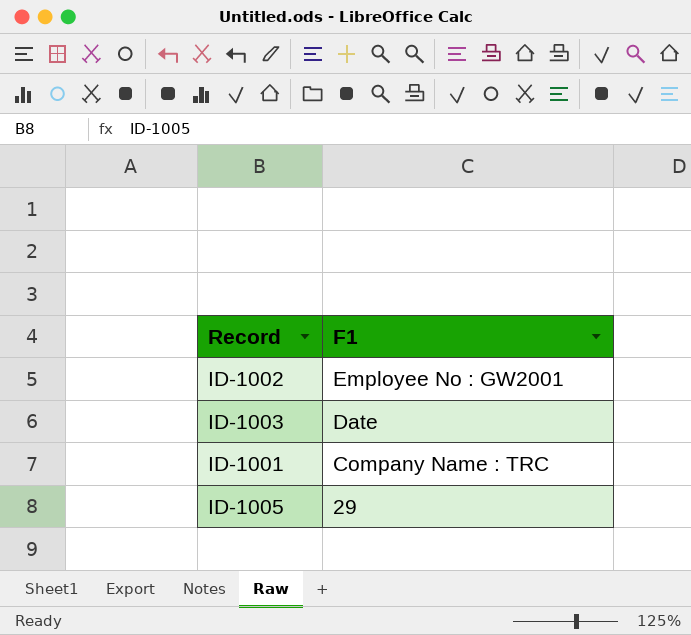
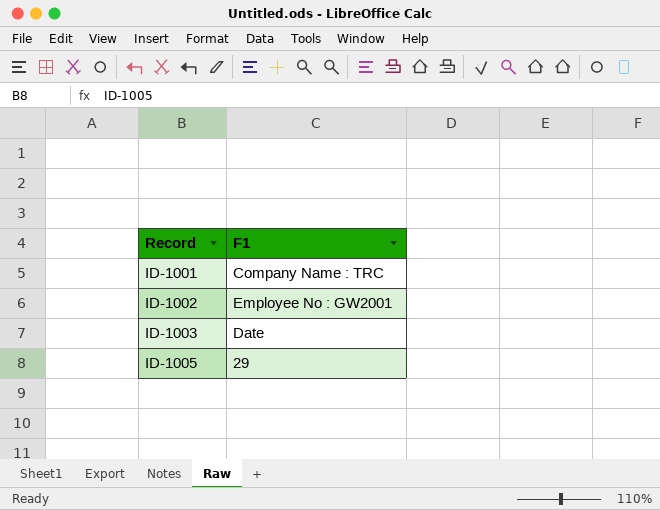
row order: F1 descending -> Record ascending

